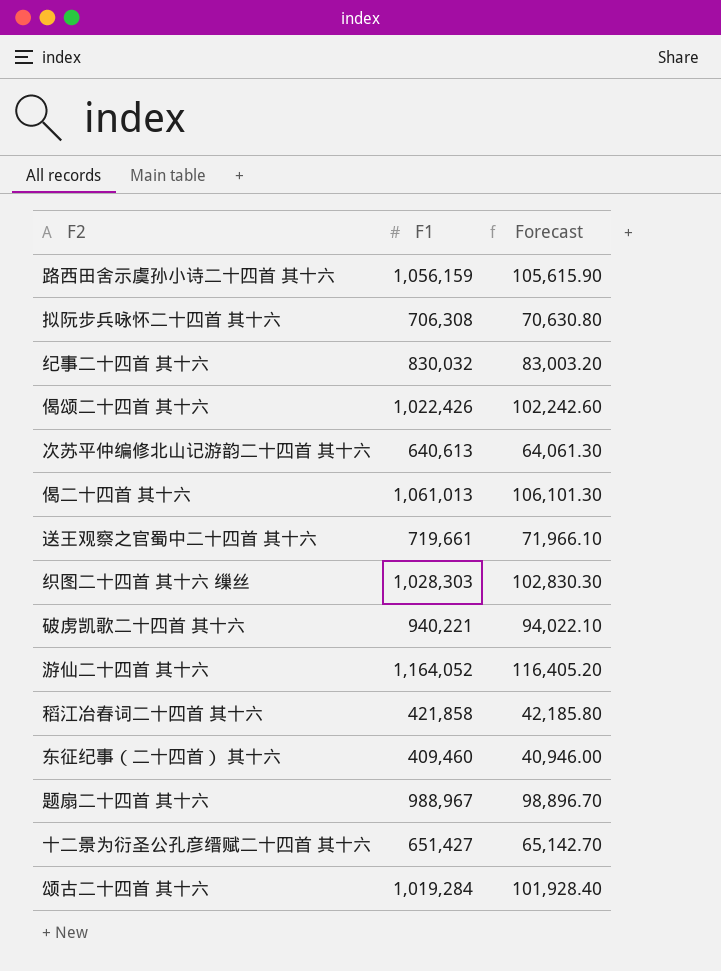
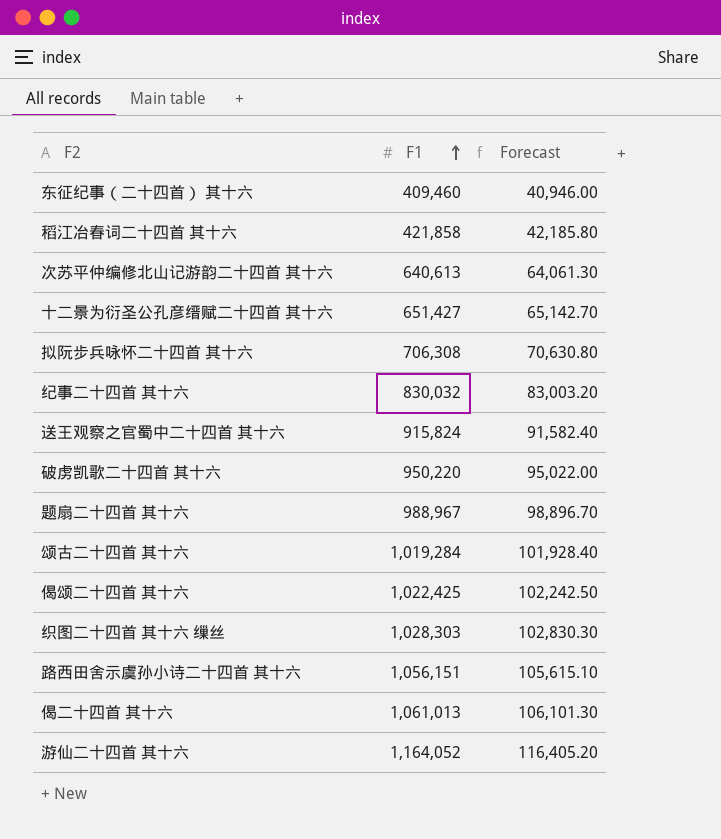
row order: none -> F1 ascending
送王观察之官蜀中二十四首 其十六 | F1: 719,661 -> 915,824
送王观察之官蜀中二十四首 其十六 | Forecast: 71,966.10 -> 91,582.40
破虏凯歌二十四首 其十六 | F1: 940,221 -> 950,220
破虏凯歌二十四首 其十六 | Forecast: 94,022.10 -> 95,022.00
偈颂二十四首 其十六 | F1: 1,022,426 -> 1,022,425
偈颂二十四首 其十六 | Forecast: 102,242.60 -> 102,242.50
路西田舍示虞孙小诗二十四首 其十六 | F1: 1,056,159 -> 1,056,151
路西田舍示虞孙小诗二十四首 其十六 | Forecast: 105,615.90 -> 105,615.10

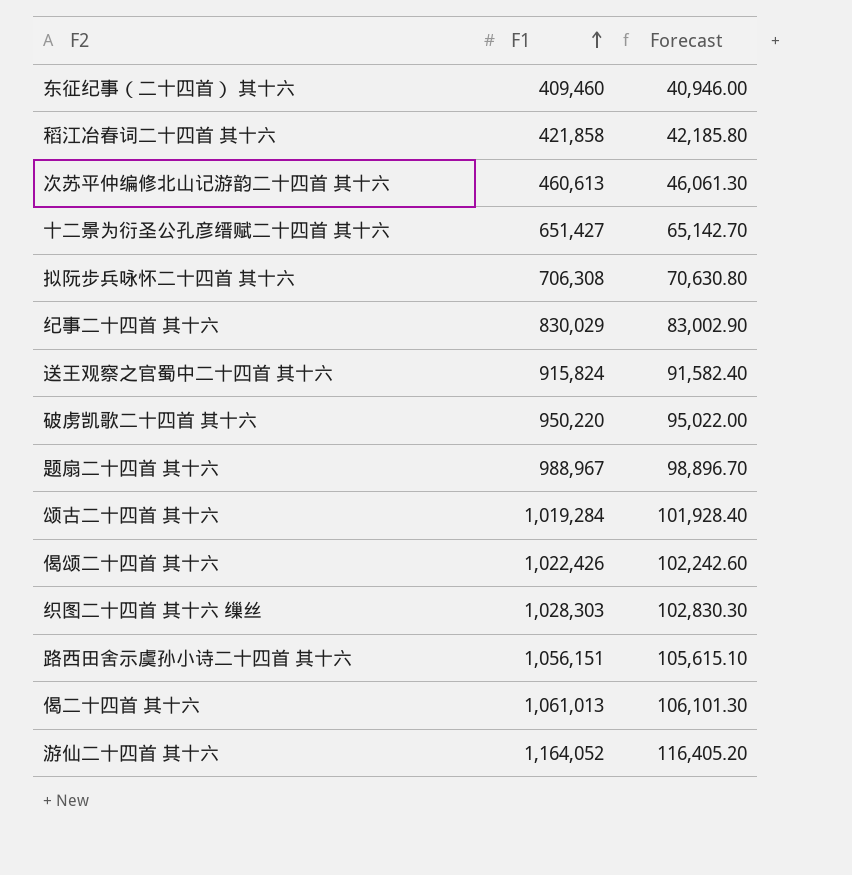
次苏平仲编修北山记游韵二十四首 其十六 | F1: 640,613 -> 460,613
次苏平仲编修北山记游韵二十四首 其十六 | Forecast: 64,061.30 -> 46,061.30
纪事二十四首 其十六 | F1: 830,032 -> 830,029
纪事二十四首 其十六 | Forecast: 83,003.20 -> 83,002.90
偈颂二十四首 其十六 | F1: 1,022,425 -> 1,022,426
偈颂二十四首 其十六 | Forecast: 102,242.50 -> 102,242.60

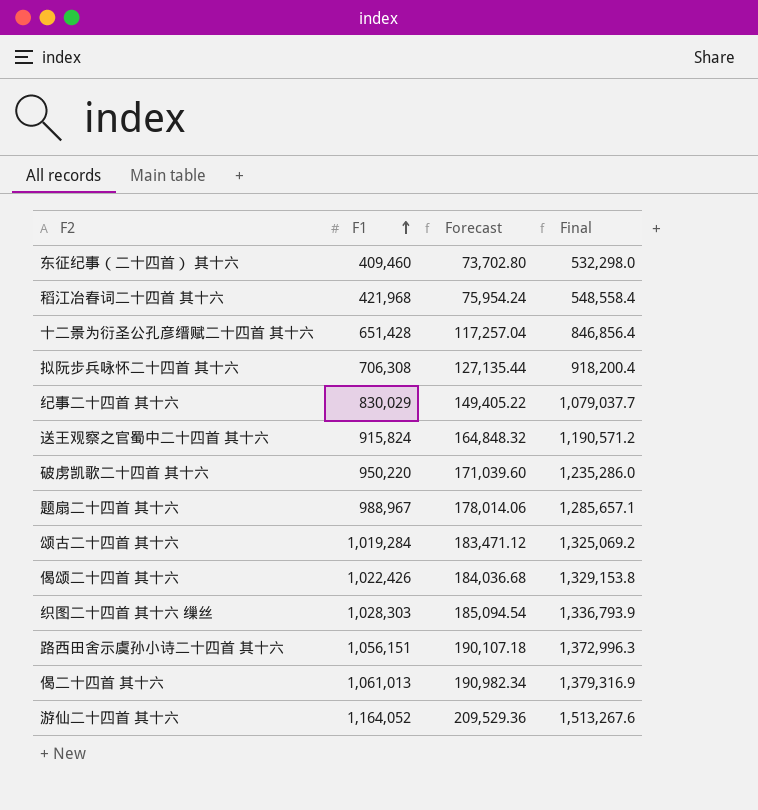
column Forecast | formula: [F1] * 0.1 -> [F1] * 0.18
column Final | formula: none -> [F1] * 1.3
row 次苏平仲编修北山记游韵二十四首 其十六: 460,613 | 46,061.30 -> none
稻江冶春词二十四首 其十六 | F1: 421,858 -> 421,968
十二景为衍圣公孔彦缙赋二十四首 其十六 | F1: 651,427 -> 651,428

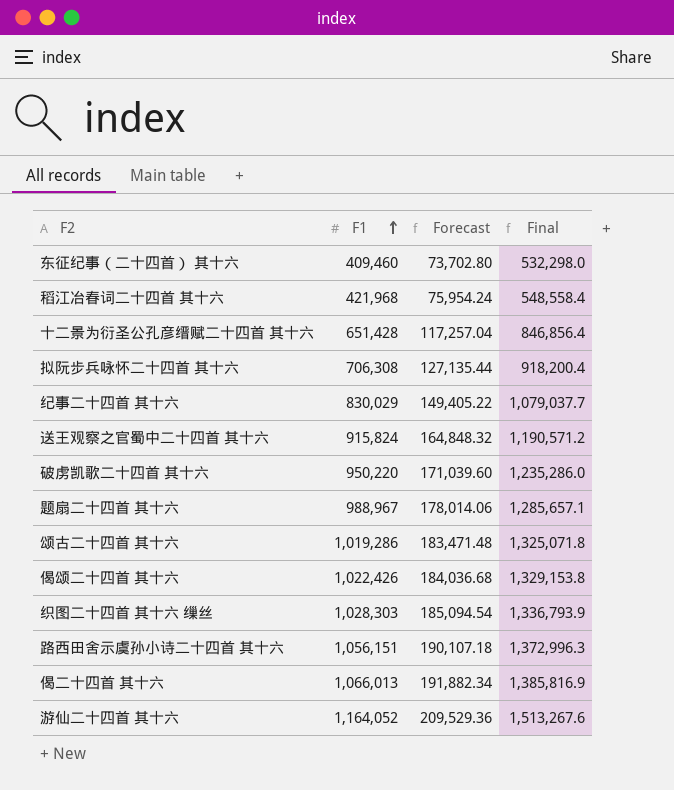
颂古二十四首 其十六 | F1: 1,019,284 -> 1,019,286
颂古二十四首 其十六 | Forecast: 183,471.12 -> 183,471.48
颂古二十四首 其十六 | Final: 1,325,069.2 -> 1,325,071.8
偈二十四首 其十六 | F1: 1,061,013 -> 1,066,013
偈二十四首 其十六 | Forecast: 190,982.34 -> 191,882.34
偈二十四首 其十六 | Final: 1,379,316.9 -> 1,385,816.9

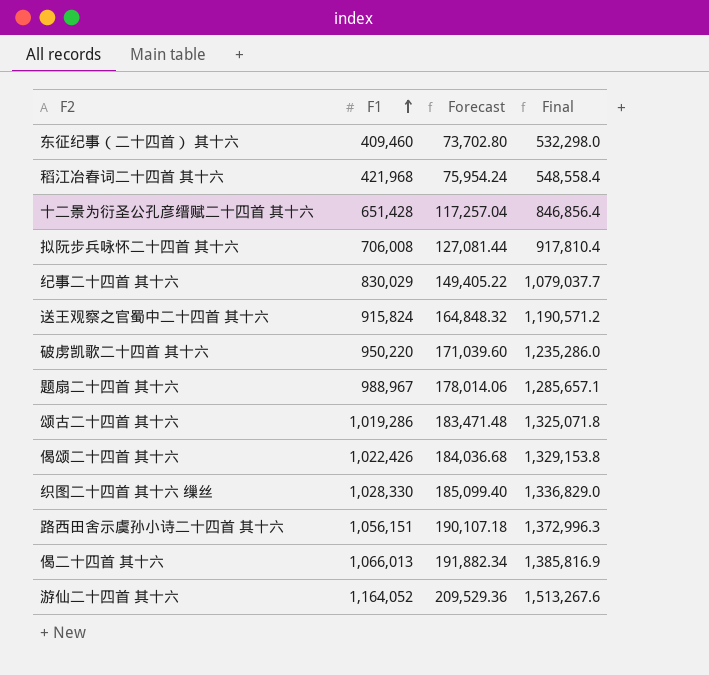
拟阮步兵咏怀二十四首 其十六 | F1: 706,308 -> 706,008
拟阮步兵咏怀二十四首 其十六 | Forecast: 127,135.44 -> 127,081.44
拟阮步兵咏怀二十四首 其十六 | Final: 918,200.4 -> 917,810.4
织图二十四首 其十六 缫丝 | F1: 1,028,303 -> 1,028,330
织图二十四首 其十六 缫丝 | Forecast: 185,094.54 -> 185,099.40
织图二十四首 其十六 缫丝 | Final: 1,336,793.9 -> 1,336,829.0

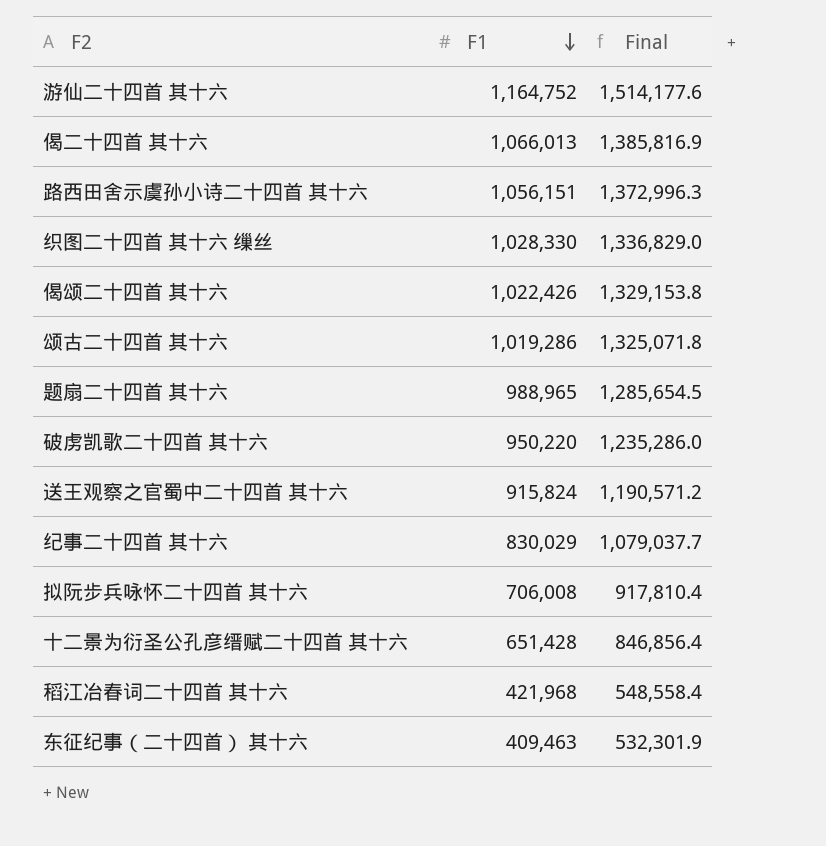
row order: F1 ascending -> F1 descending
column Forecast | formula: [F1] * 0.18 -> none
游仙二十四首 其十六 | F1: 1,164,052 -> 1,164,752
游仙二十四首 其十六 | Final: 1,513,267.6 -> 1,514,177.6
题扇二十四首 其十六 | F1: 988,967 -> 988,965
题扇二十四首 其十六 | Final: 1,285,657.1 -> 1,285,654.5
东征纪事（二十四首） 其十六 | F1: 409,460 -> 409,463
东征纪事（二十四首） 其十六 | Final: 532,298.0 -> 532,301.9

